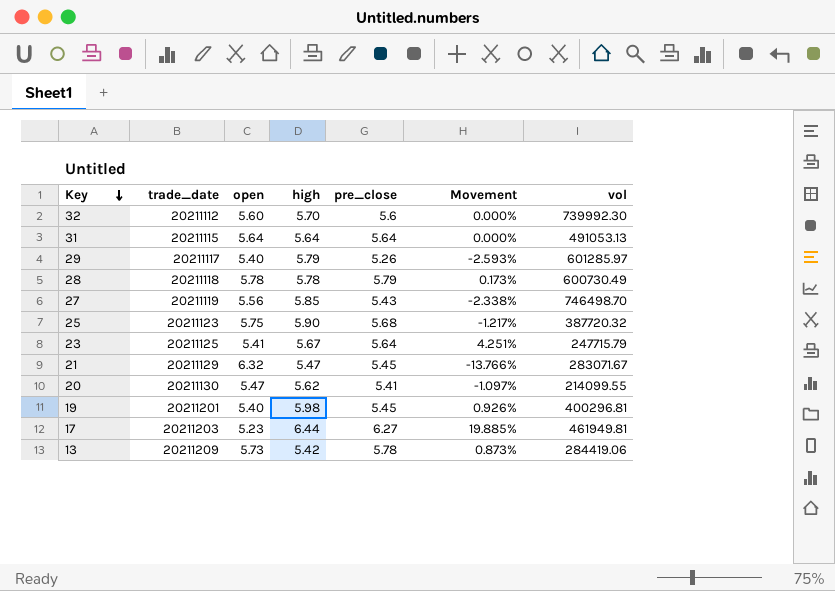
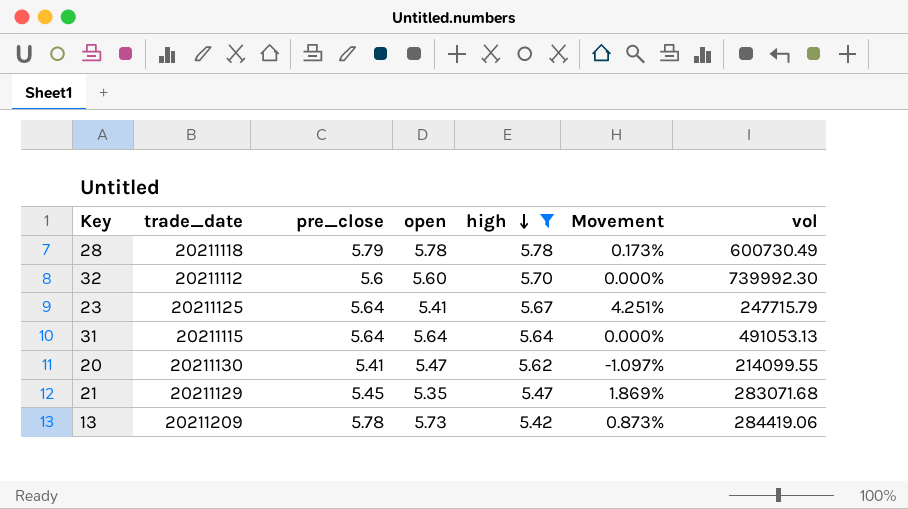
filter: none -> high <= 5.78
row order: Key descending -> high descending
column pre_close | position: 5 -> 3
21 | open: 6.32 -> 5.35
21 | Movement: -13.766% -> 1.869%
21 | vol: 283071.67 -> 283071.68

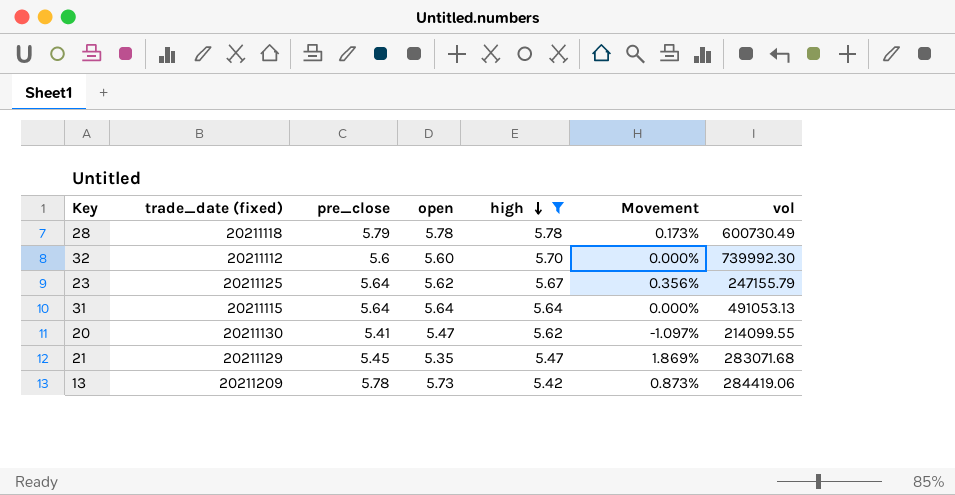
column name: trade_date -> trade_date (fixed)
23 | open: 5.41 -> 5.62
23 | Movement: 4.251% -> 0.356%
23 | vol: 247715.79 -> 247155.79

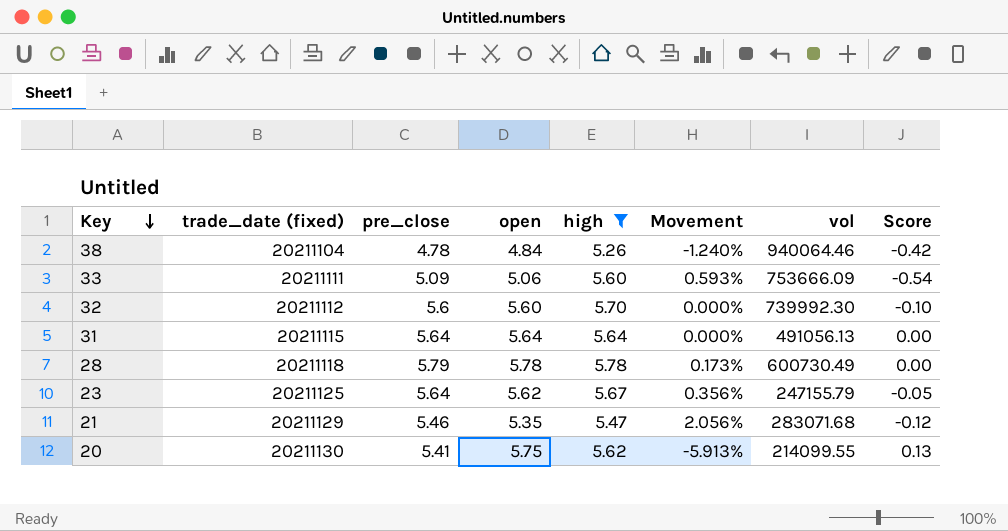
row order: high descending -> Key descending
column Score | formula: none -> [open] - [high]
row 13: 20211209 | 5.78 | 5.73 | 5.42 | 0.873% | 284419.06 -> none
row 38: none -> 20211104 | 4.78 | 4.84 | 5.26 | -1.240% | 940064.46 | -0.42
row 33: none -> 20211111 | 5.09 | 5.06 | 5.60 | 0.593% | 753666.09 | -0.54
31 | vol: 491053.13 -> 491056.13
21 | pre_close: 5.45 -> 5.46
21 | Movement: 1.869% -> 2.056%
20 | open: 5.47 -> 5.75
20 | Movement: -1.097% -> -5.913%

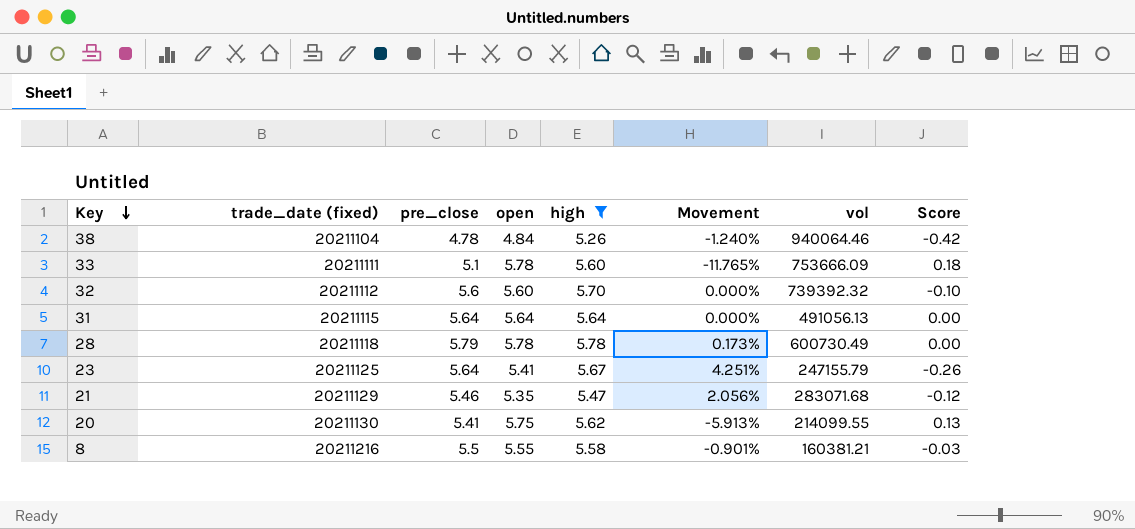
33 | pre_close: 5.09 -> 5.1
33 | open: 5.06 -> 5.78
33 | Movement: 0.593% -> -11.765%
33 | Score: -0.54 -> 0.18
32 | vol: 739992.30 -> 739392.32
23 | open: 5.62 -> 5.41
23 | Movement: 0.356% -> 4.251%
23 | Score: -0.05 -> -0.26
row 8: none -> 20211216 | 5.5 | 5.55 | 5.58 | -0.901% | 160381.21 | -0.03

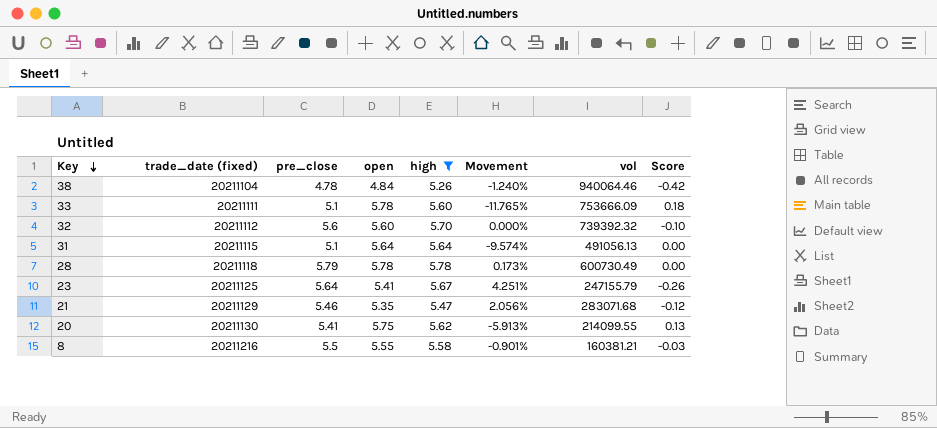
31 | pre_close: 5.64 -> 5.1
31 | Movement: 0.000% -> -9.574%

